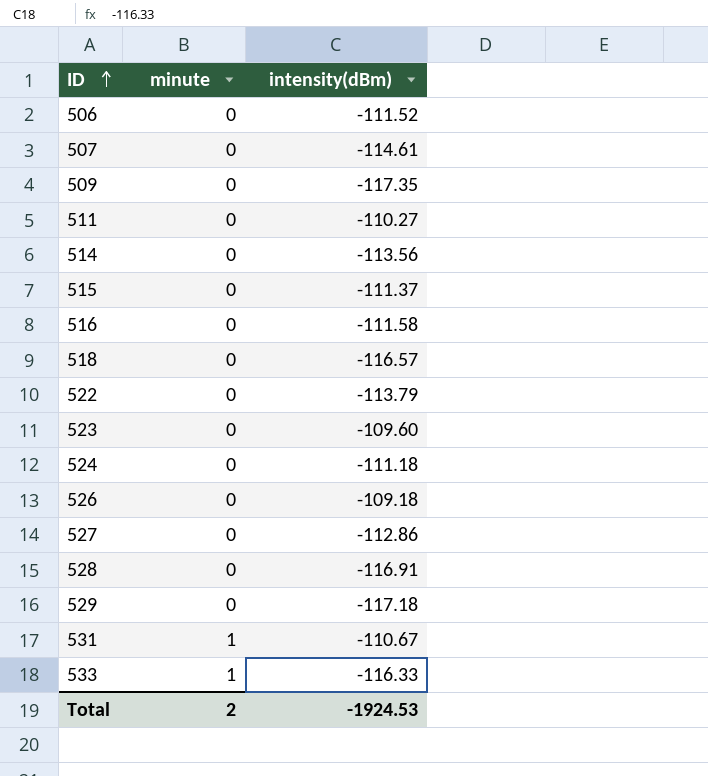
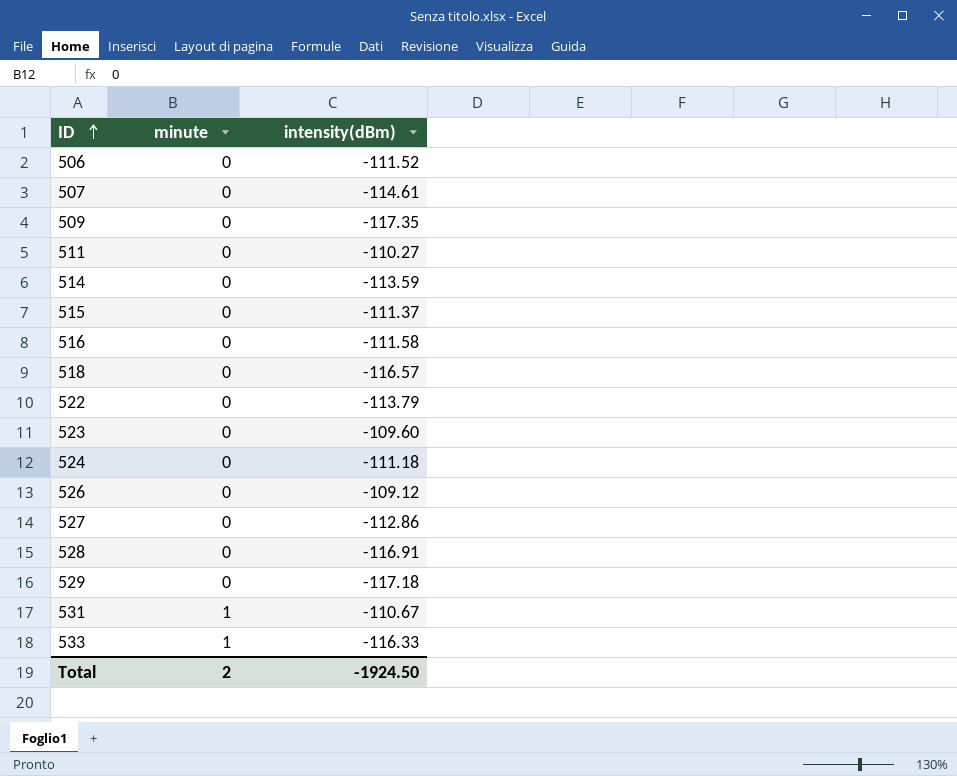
514 | intensity(dBm): -113.56 -> -113.59
526 | intensity(dBm): -109.18 -> -109.12
Total | intensity(dBm): -1924.53 -> -1924.50

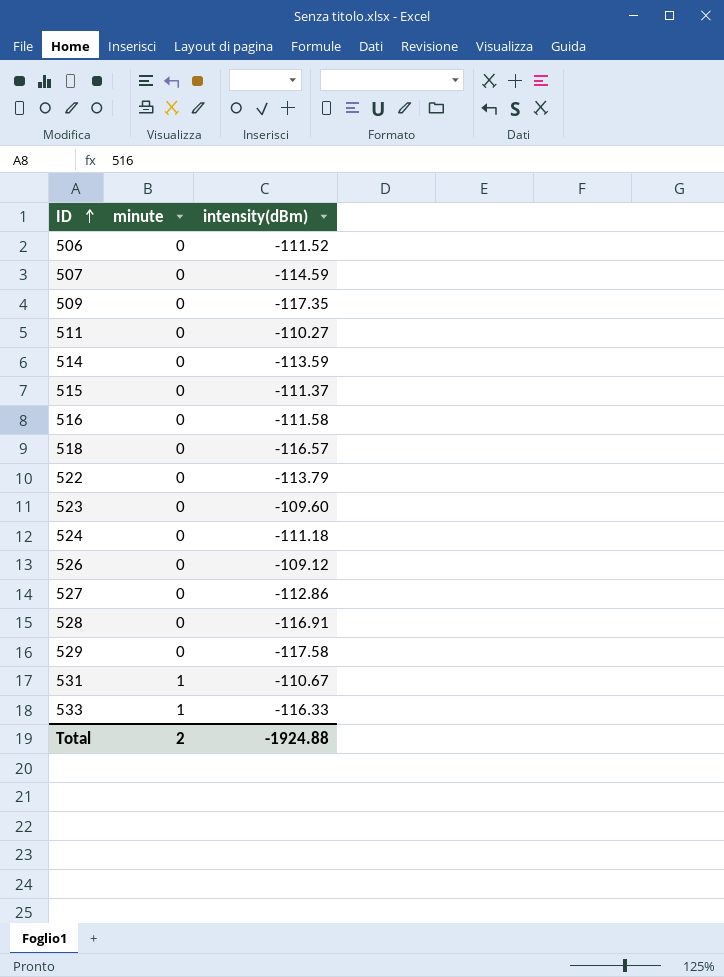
507 | intensity(dBm): -114.61 -> -114.59
529 | intensity(dBm): -117.18 -> -117.58
Total | intensity(dBm): -1924.50 -> -1924.88

